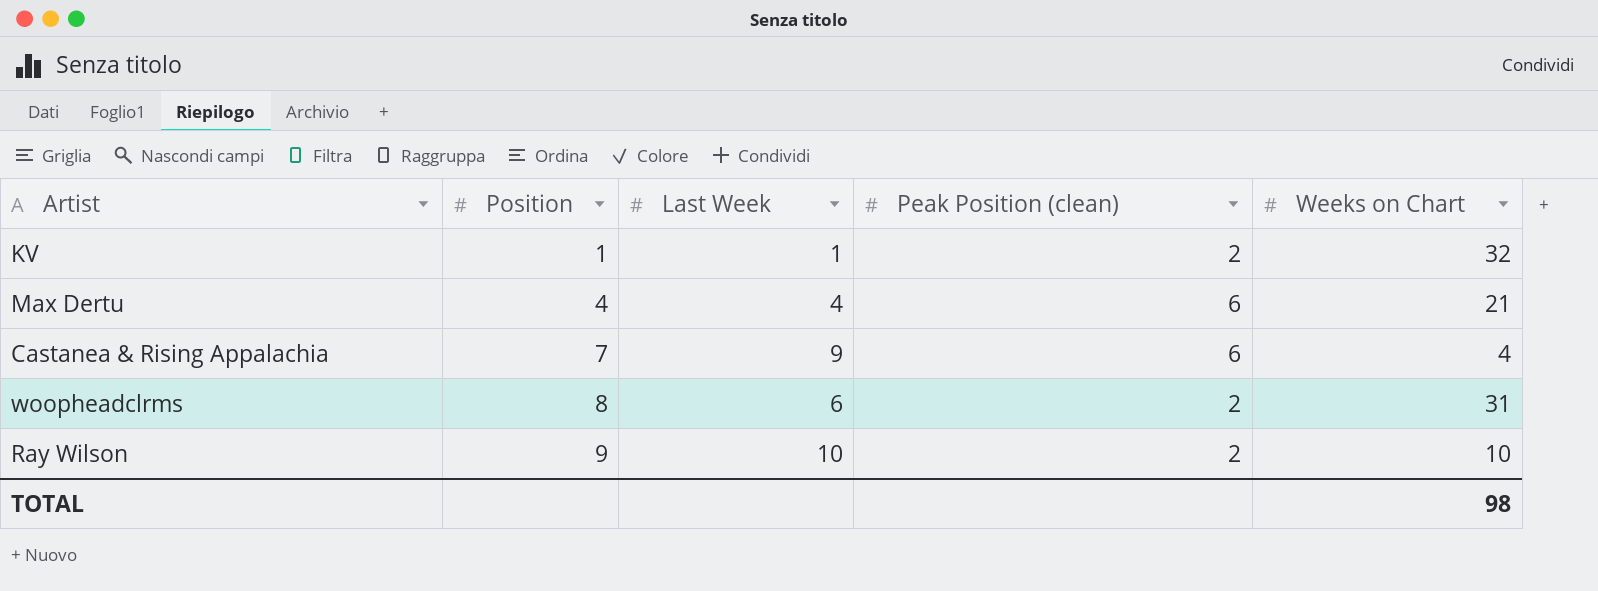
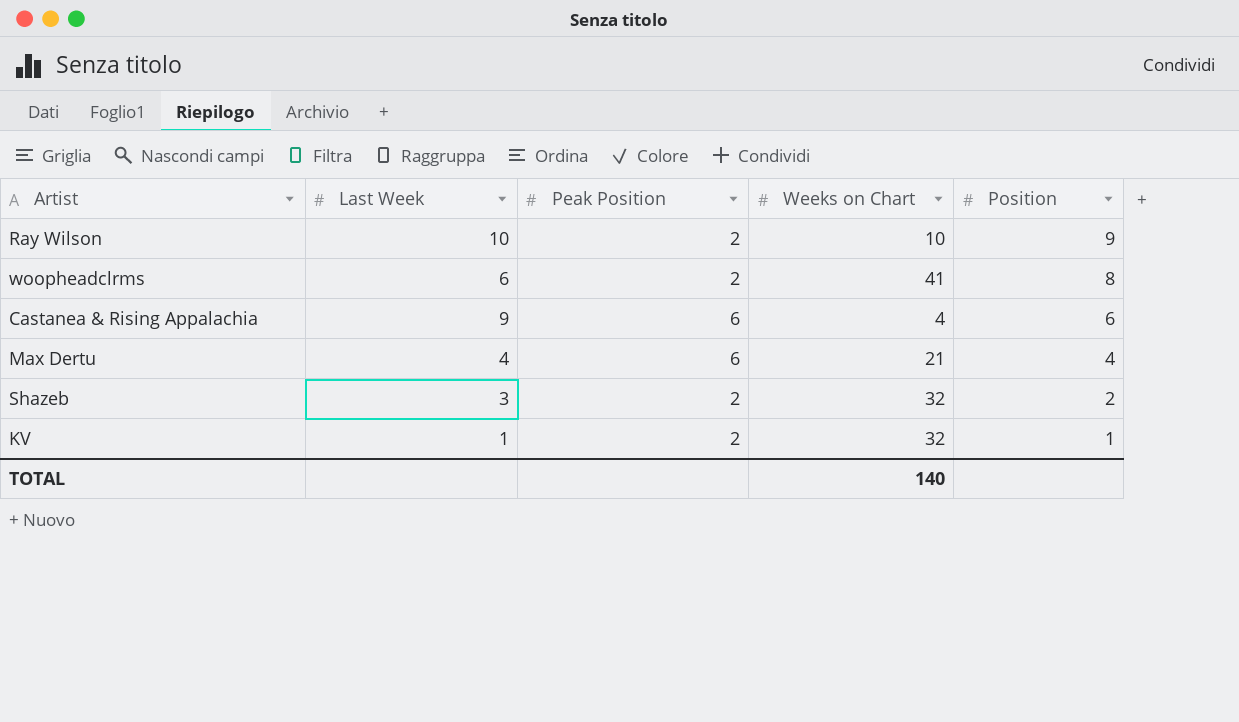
row order: Position ascending -> Position descending
column name: Peak Position (clean) -> Peak Position
column Position | position: 2 -> 5
woopheadclrms | Weeks on Chart: 31 -> 41
Castanea & Rising Appalachia | Position: 7 -> 6
row Shazeb: none -> 3 | 2 | 32 | 2
TOTAL | Weeks on Chart: 98 -> 140

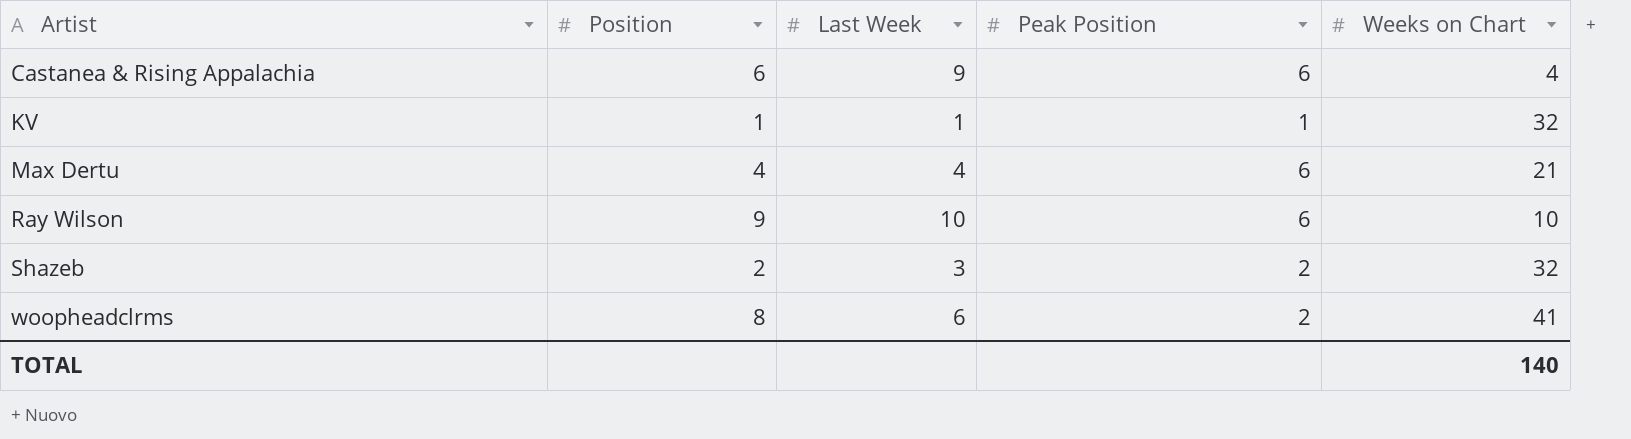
row order: Position descending -> Artist ascending
column Position | position: 5 -> 2
KV | Peak Position: 2 -> 1
Ray Wilson | Peak Position: 2 -> 6

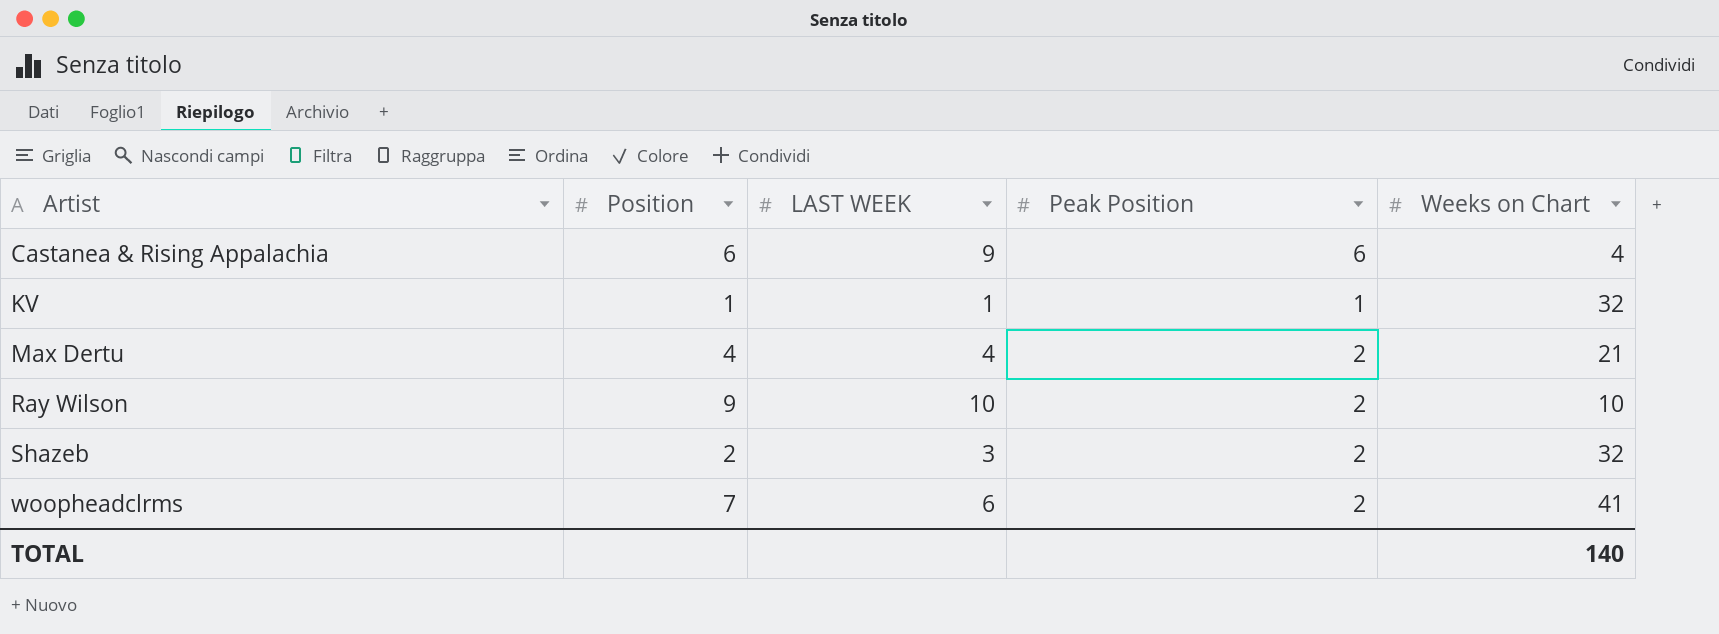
column name: Last Week -> LAST WEEK
Max Dertu | Peak Position: 6 -> 2
Ray Wilson | Peak Position: 6 -> 2
woopheadclrms | Position: 8 -> 7

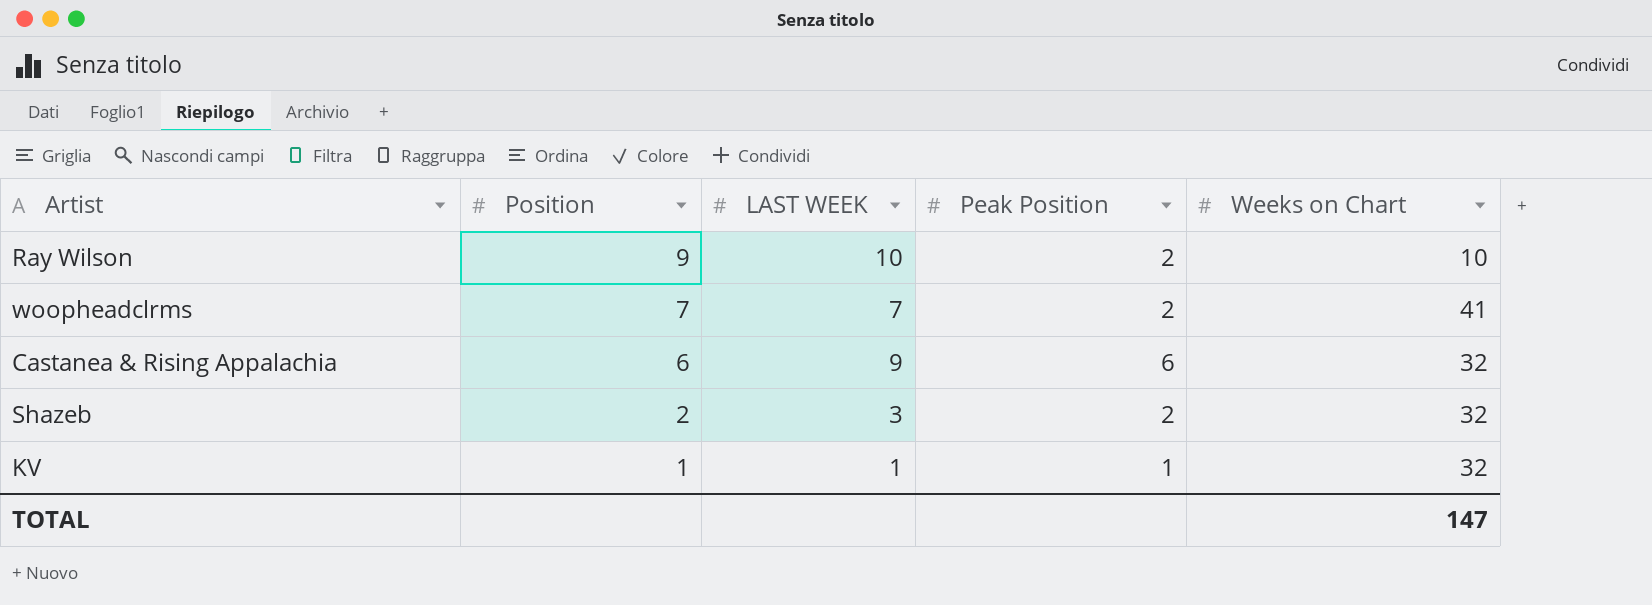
row order: Artist ascending -> Position descending
row Max Dertu: 4 | 4 | 2 | 21 -> none
woopheadclrms | LAST WEEK: 6 -> 7
Castanea & Rising Appalachia | Weeks on Chart: 4 -> 32
TOTAL | Weeks on Chart: 140 -> 147

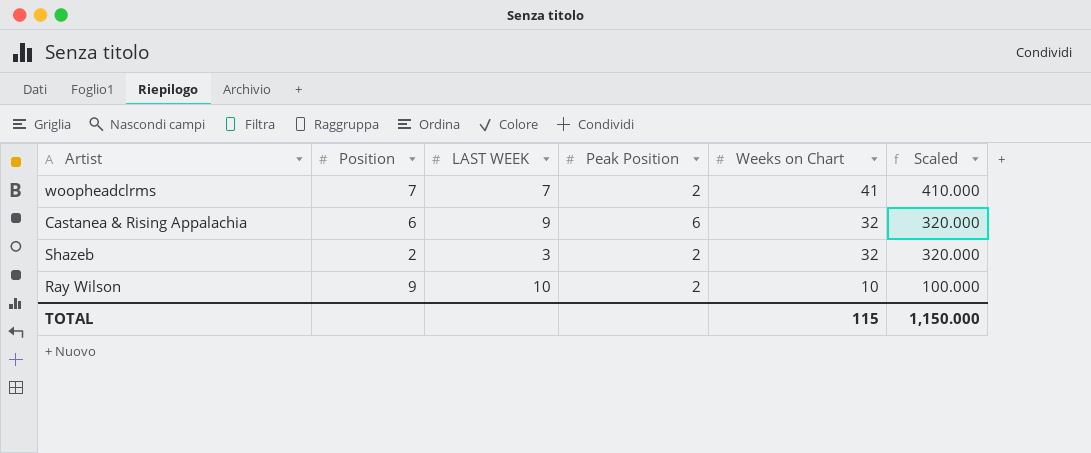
row order: Position descending -> Weeks on Chart descending
column Scaled | formula: none -> [Weeks on Chart] * 10
row KV: 1 | 1 | 1 | 32 -> none
TOTAL | Weeks on Chart: 147 -> 115

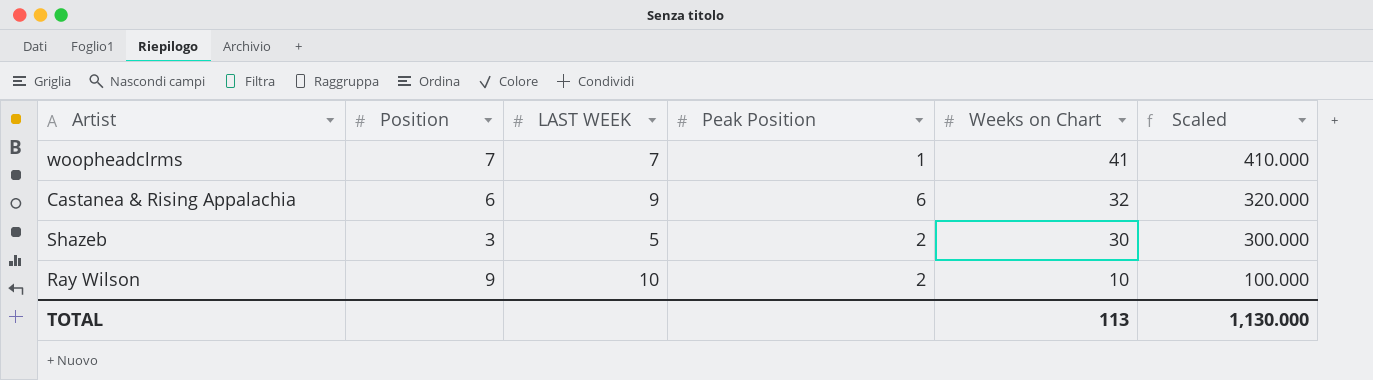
woopheadclrms | Peak Position: 2 -> 1
Shazeb | Position: 2 -> 3
Shazeb | LAST WEEK: 3 -> 5
Shazeb | Weeks on Chart: 32 -> 30
Shazeb | Scaled: 320.000 -> 300.000
TOTAL | Weeks on Chart: 115 -> 113
TOTAL | Scaled: 1,150.000 -> 1,130.000

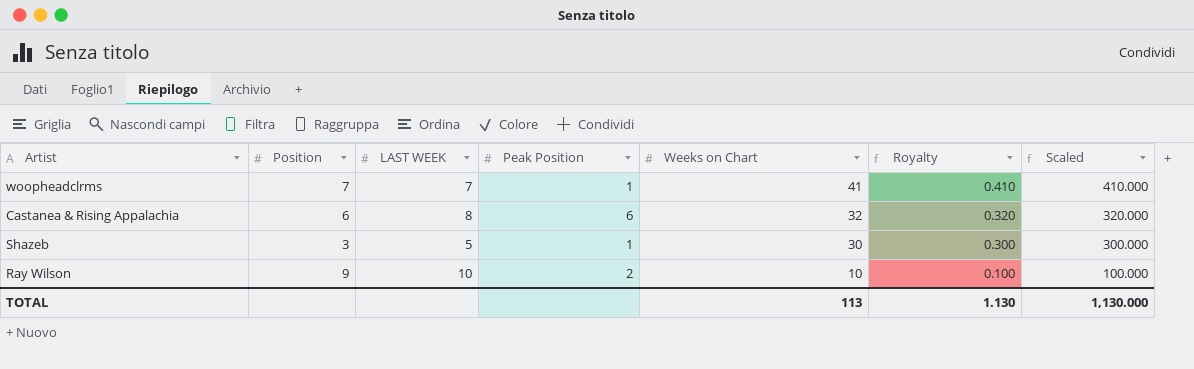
column Royalty | formula: none -> [Weeks on Chart] * 0.01
Castanea & Rising Appalachia | LAST WEEK: 9 -> 8
Shazeb | Peak Position: 2 -> 1

